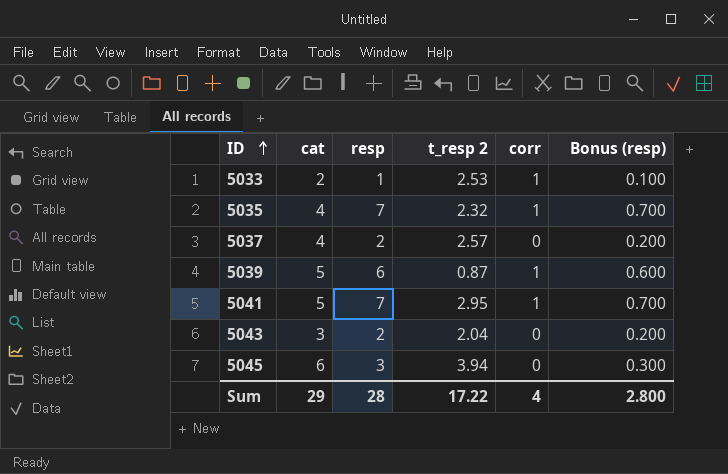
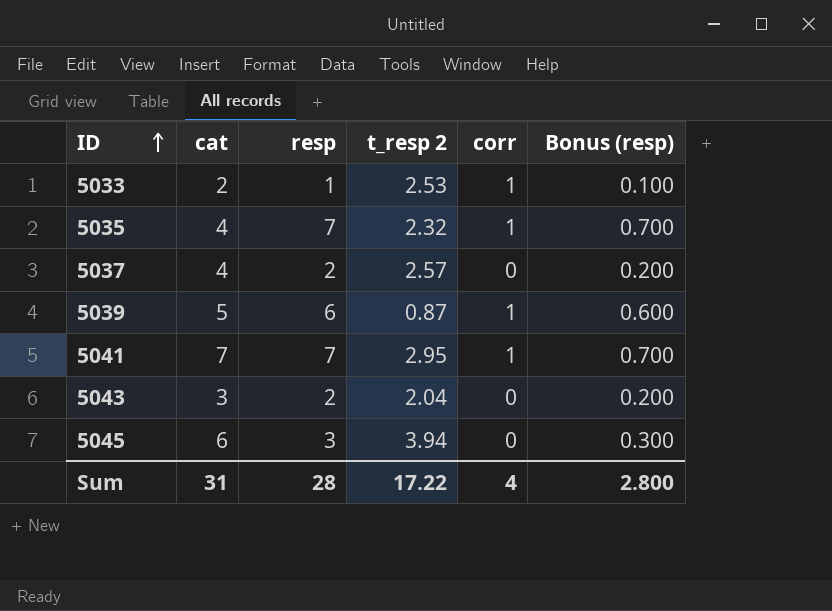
5041 | cat: 5 -> 7
Sum | cat: 29 -> 31

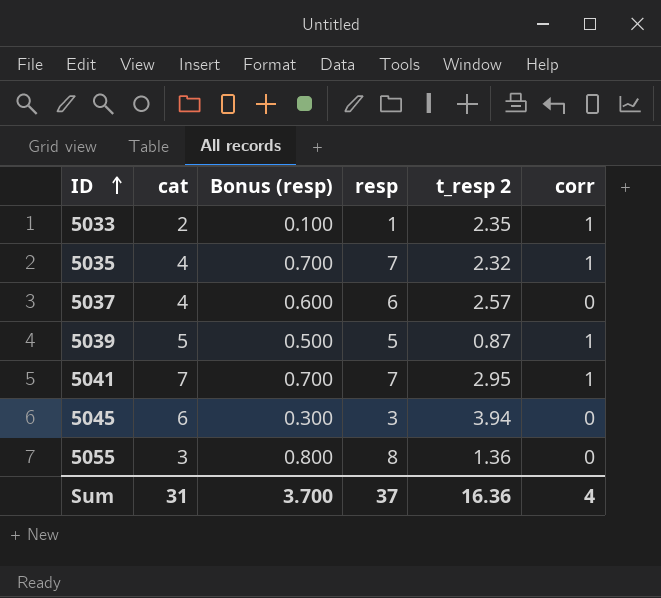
column Bonus (resp) | position: 6 -> 3
row 5043: 3 | 2 | 2.04 | 0 | 0.200 -> none
5033 | t_resp 2: 2.53 -> 2.35
5037 | Bonus (resp): 0.200 -> 0.600
5037 | resp: 2 -> 6
5039 | Bonus (resp): 0.600 -> 0.500
5039 | resp: 6 -> 5
row 5055: none -> 3 | 0.800 | 8 | 1.36 | 0
Sum | Bonus (resp): 2.800 -> 3.700
Sum | resp: 28 -> 37
Sum | t_resp 2: 17.22 -> 16.36

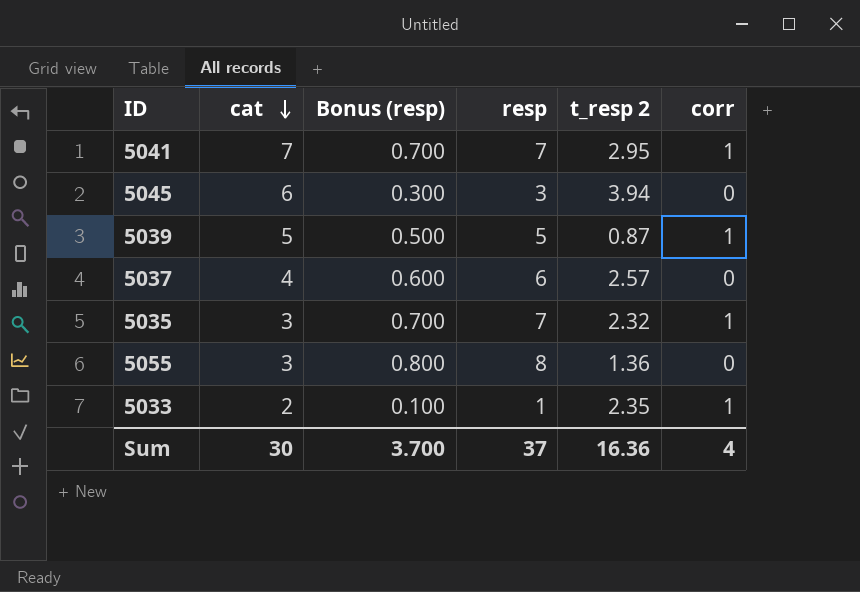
row order: ID ascending -> cat descending
5035 | cat: 4 -> 3
Sum | cat: 31 -> 30

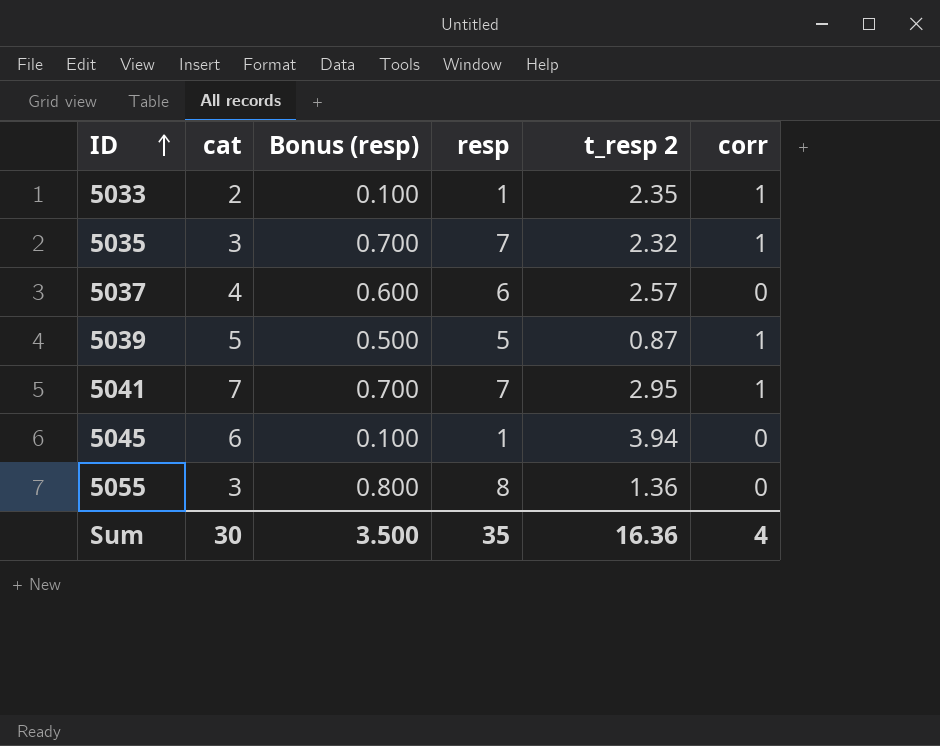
row order: cat descending -> ID ascending
5045 | Bonus (resp): 0.300 -> 0.100
5045 | resp: 3 -> 1
Sum | Bonus (resp): 3.700 -> 3.500
Sum | resp: 37 -> 35

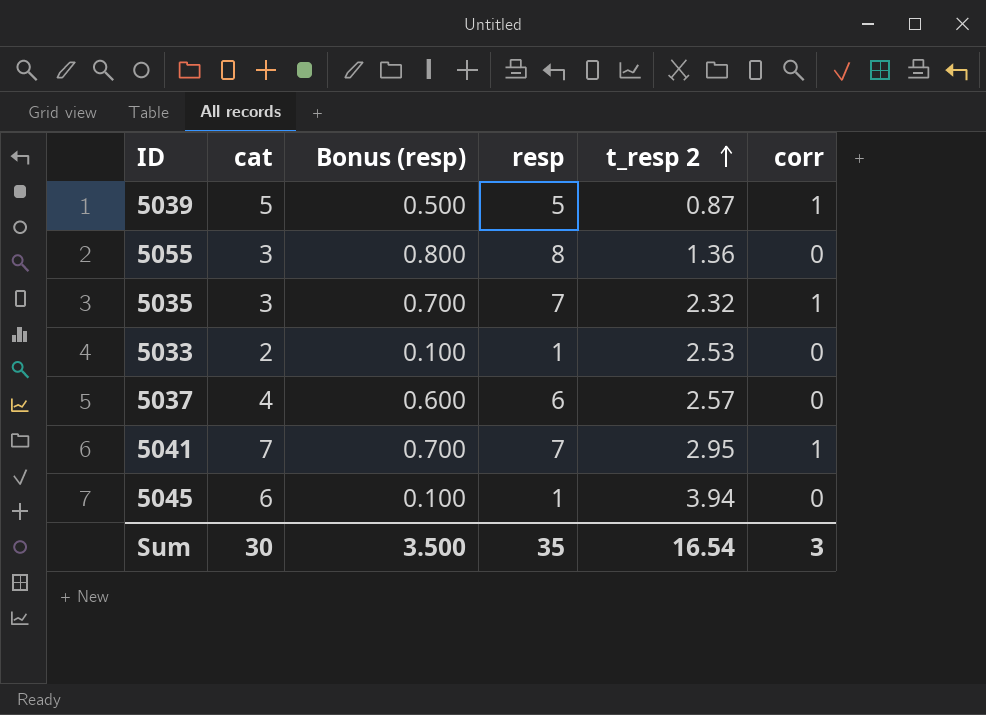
row order: ID ascending -> t_resp 2 ascending
5033 | t_resp 2: 2.35 -> 2.53
5033 | corr: 1 -> 0
Sum | t_resp 2: 16.36 -> 16.54
Sum | corr: 4 -> 3

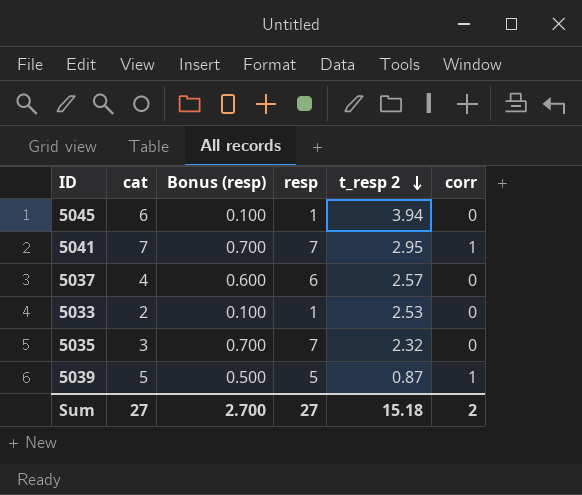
row order: t_resp 2 ascending -> t_resp 2 descending
row 5055: 3 | 0.800 | 8 | 1.36 | 0 -> none
5035 | corr: 1 -> 0
Sum | cat: 30 -> 27
Sum | Bonus (resp): 3.500 -> 2.700
Sum | resp: 35 -> 27
Sum | t_resp 2: 16.54 -> 15.18
Sum | corr: 3 -> 2

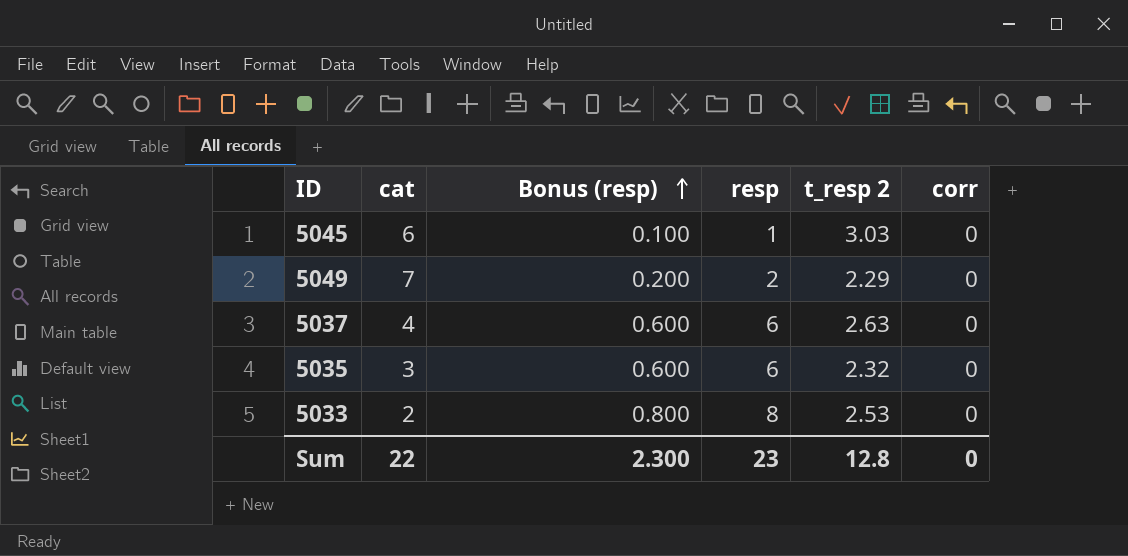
row order: t_resp 2 descending -> Bonus (resp) ascending
row 5041: 7 | 0.700 | 7 | 2.95 | 1 -> none
row 5039: 5 | 0.500 | 5 | 0.87 | 1 -> none
5045 | t_resp 2: 3.94 -> 3.03
row 5049: none -> 7 | 0.200 | 2 | 2.29 | 0
5037 | t_resp 2: 2.57 -> 2.63
5035 | Bonus (resp): 0.700 -> 0.600
5035 | resp: 7 -> 6
5033 | Bonus (resp): 0.100 -> 0.800
5033 | resp: 1 -> 8
Sum | cat: 27 -> 22
Sum | Bonus (resp): 2.700 -> 2.300
Sum | resp: 27 -> 23
Sum | t_resp 2: 15.18 -> 12.8
Sum | corr: 2 -> 0

